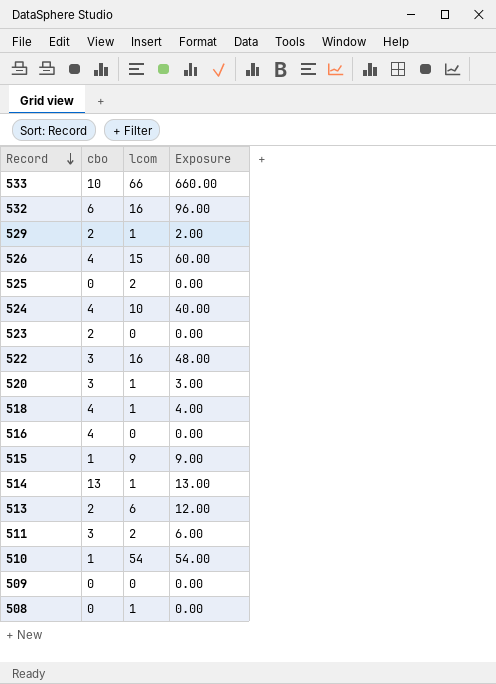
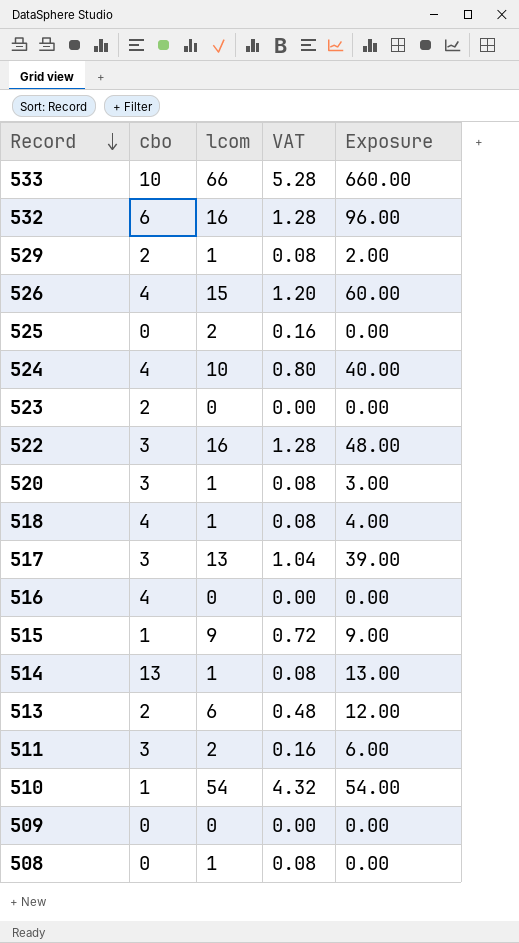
column VAT | formula: none -> [lcom] * 0.08
row 517: none -> 3 | 13 | 1.04 | 39.00

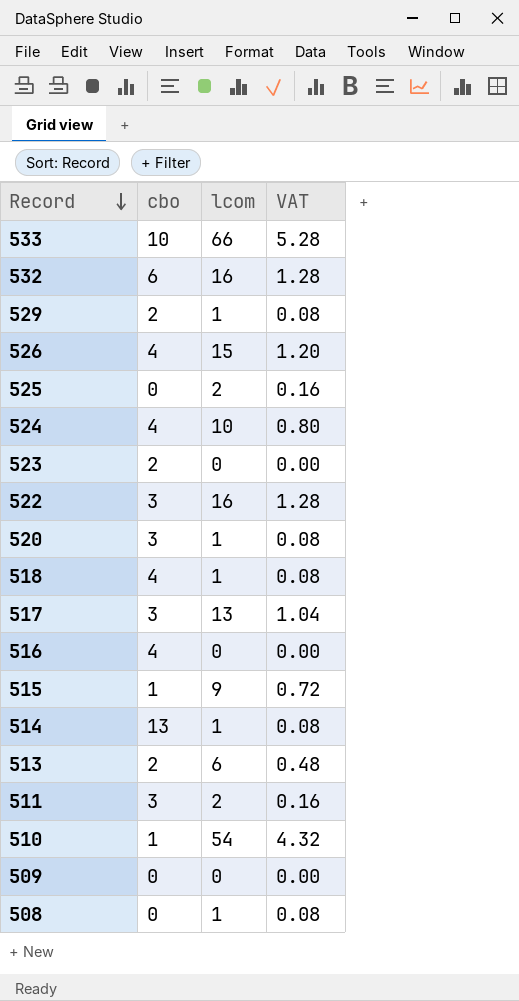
column Exposure | formula: [cbo] * [lcom] -> none

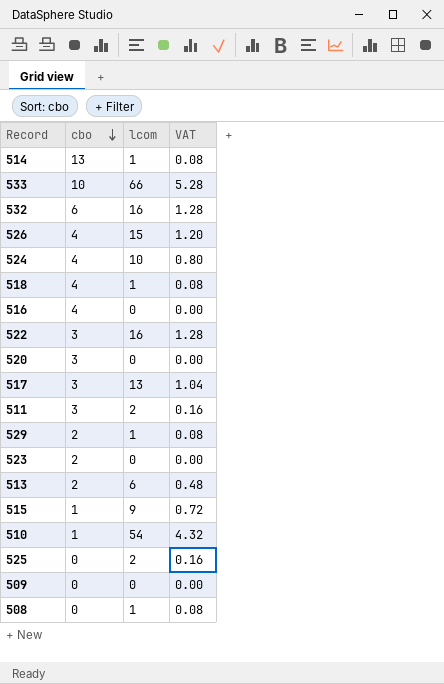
row order: Record descending -> cbo descending
520 | lcom: 1 -> 0
520 | VAT: 0.08 -> 0.00

